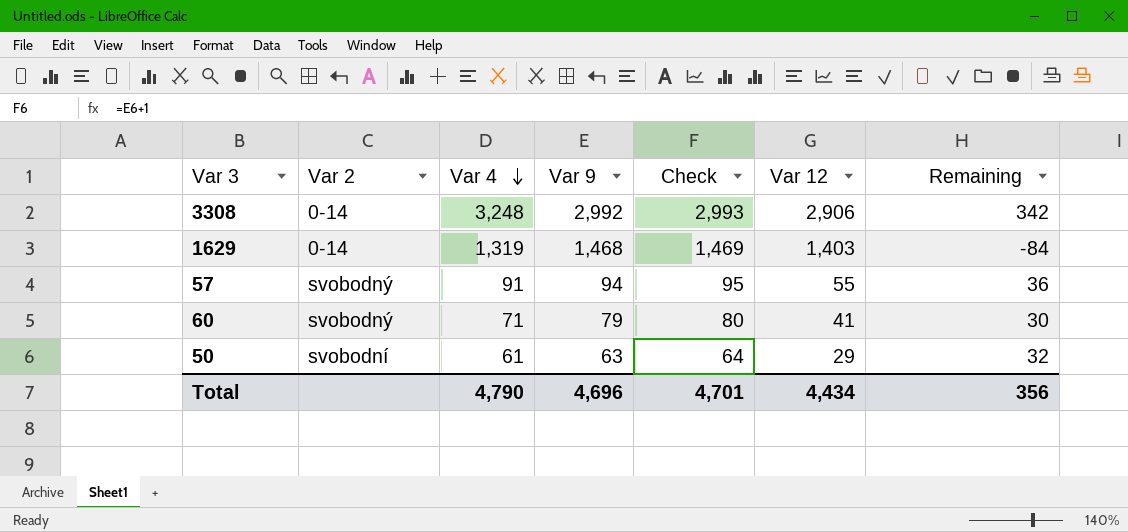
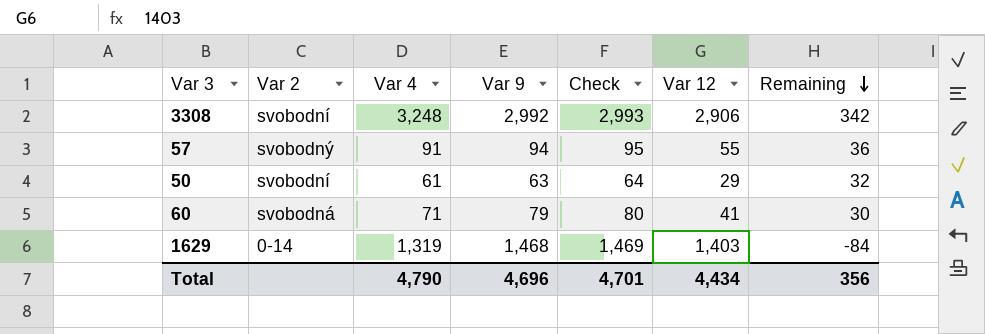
row order: Var 4 descending -> Remaining descending
3308 | Var 2: 0-14 -> svobodní
60 | Var 2: svobodný -> svobodná

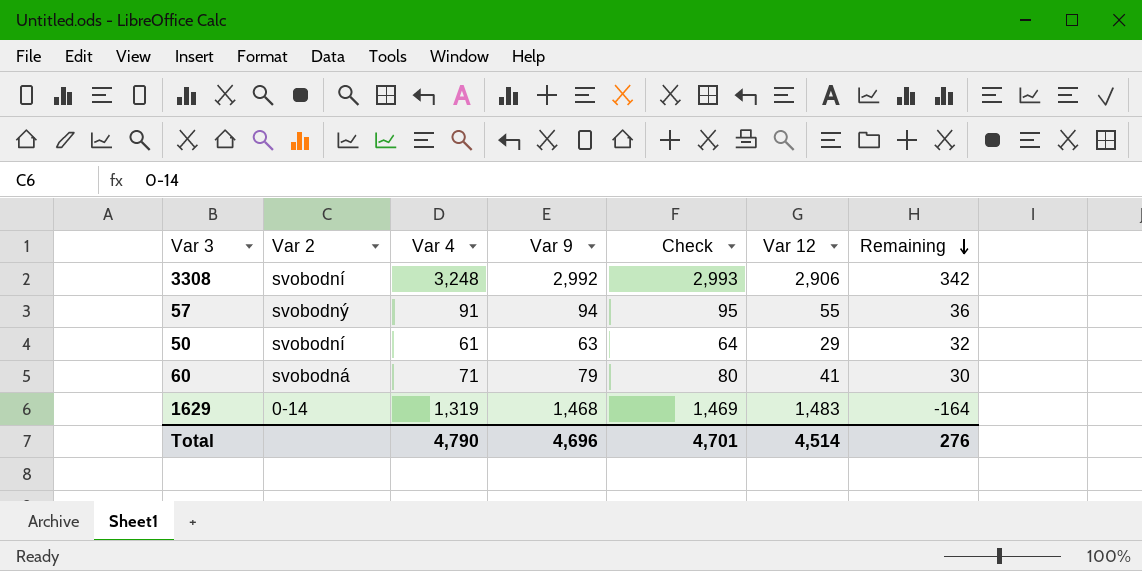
1629 | Var 12: 1,403 -> 1,483
1629 | Remaining: -84 -> -164
Total | Var 12: 4,434 -> 4,514
Total | Remaining: 356 -> 276

